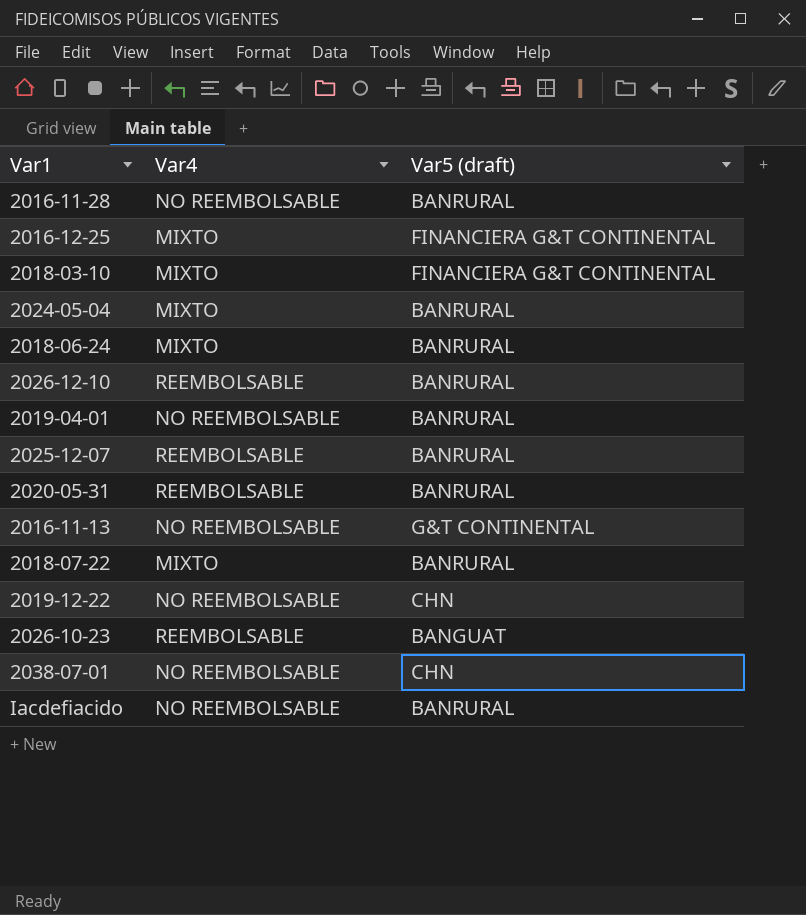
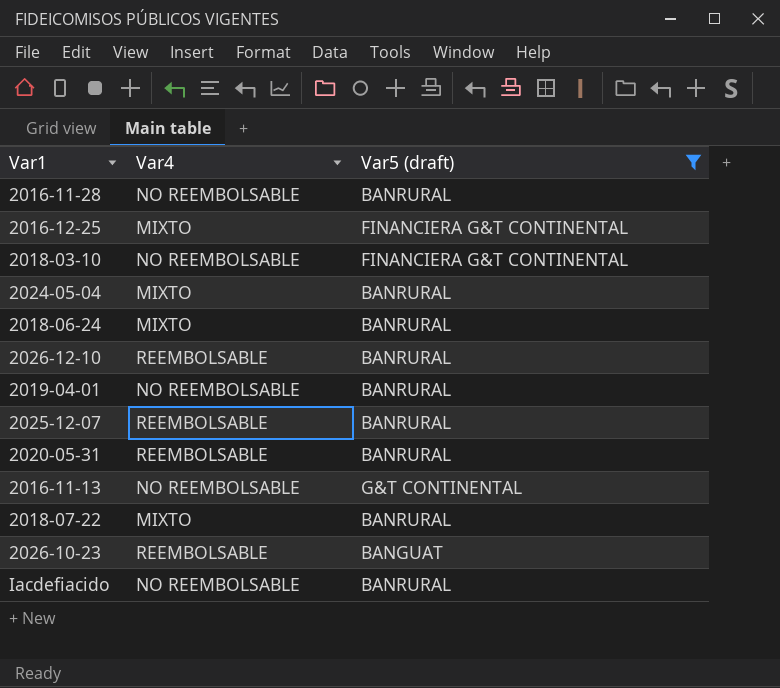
filter: none -> Var5 (draft) != CHN
2018-03-10 | Var4: MIXTO -> NO REEMBOLSABLE

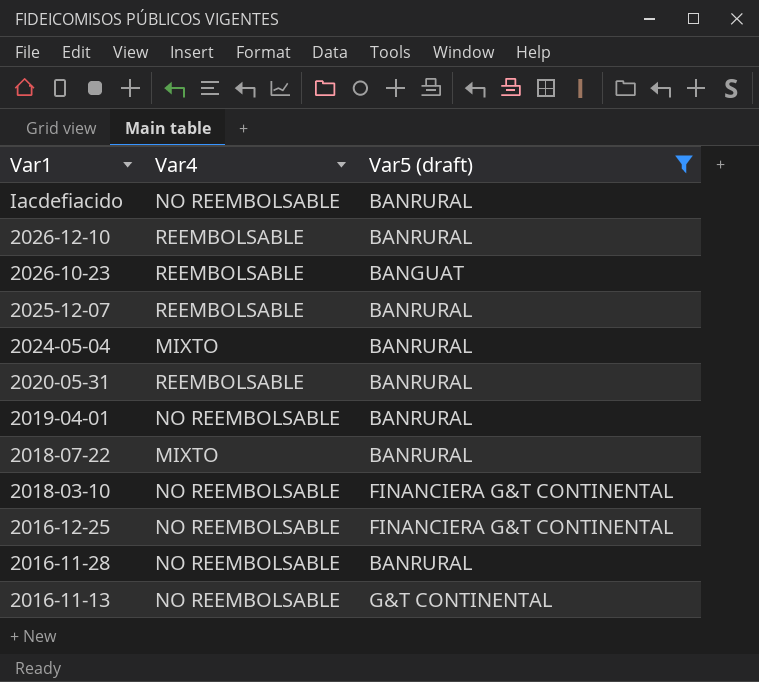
row order: none -> Var1 descending
row 2018-06-24: MIXTO | BANRURAL -> none
2016-12-25 | Var4: MIXTO -> NO REEMBOLSABLE

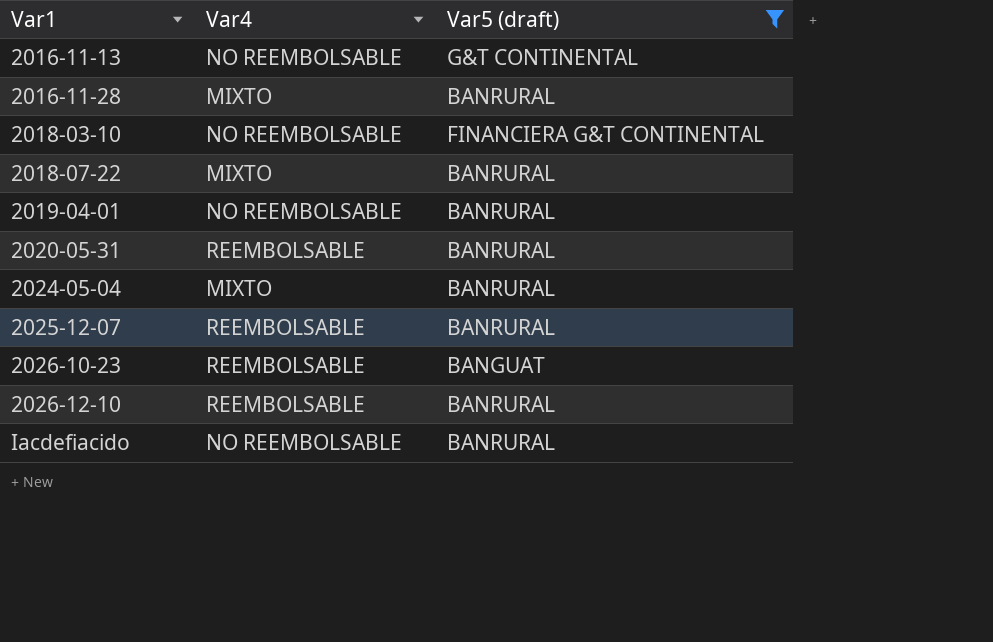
row order: Var1 descending -> Var1 ascending
row 2016-12-25: NO REEMBOLSABLE | FINANCIERA G&T CONTINENTAL -> none
2016-11-28 | Var4: NO REEMBOLSABLE -> MIXTO

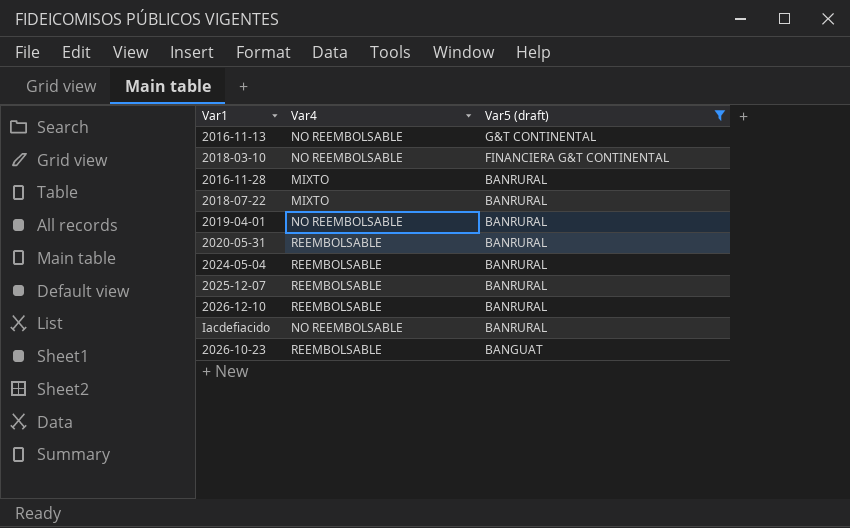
row order: Var1 ascending -> Var5 (draft) descending
2024-05-04 | Var4: MIXTO -> REEMBOLSABLE

